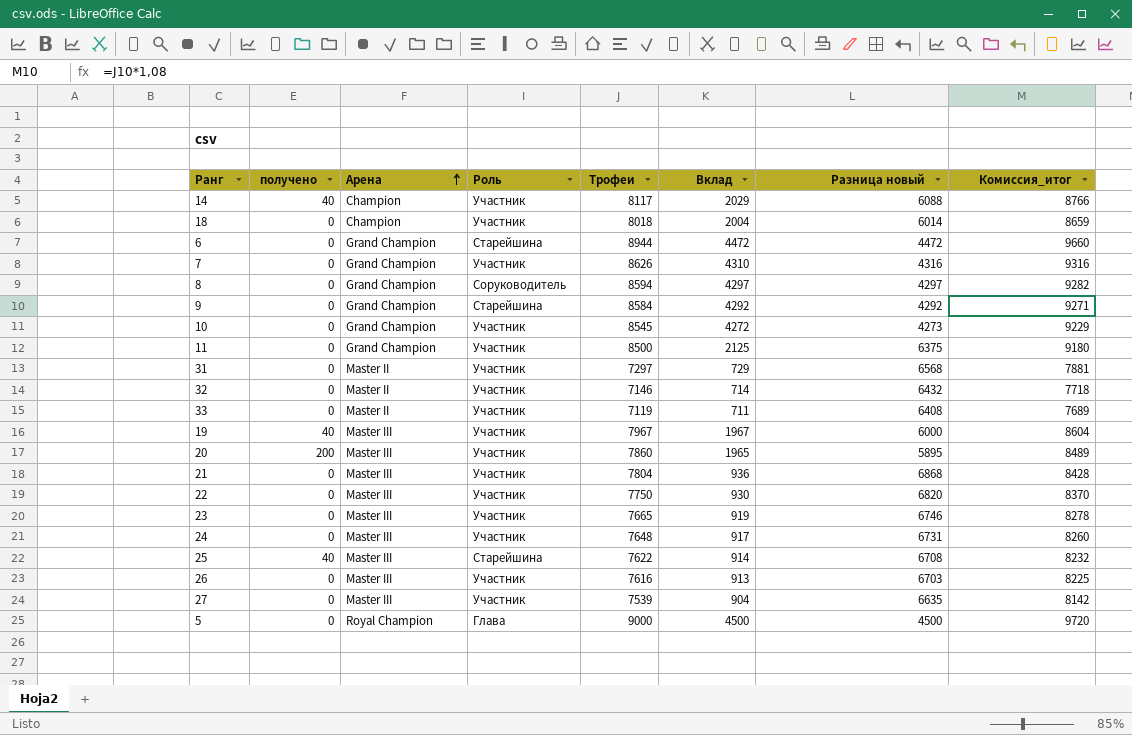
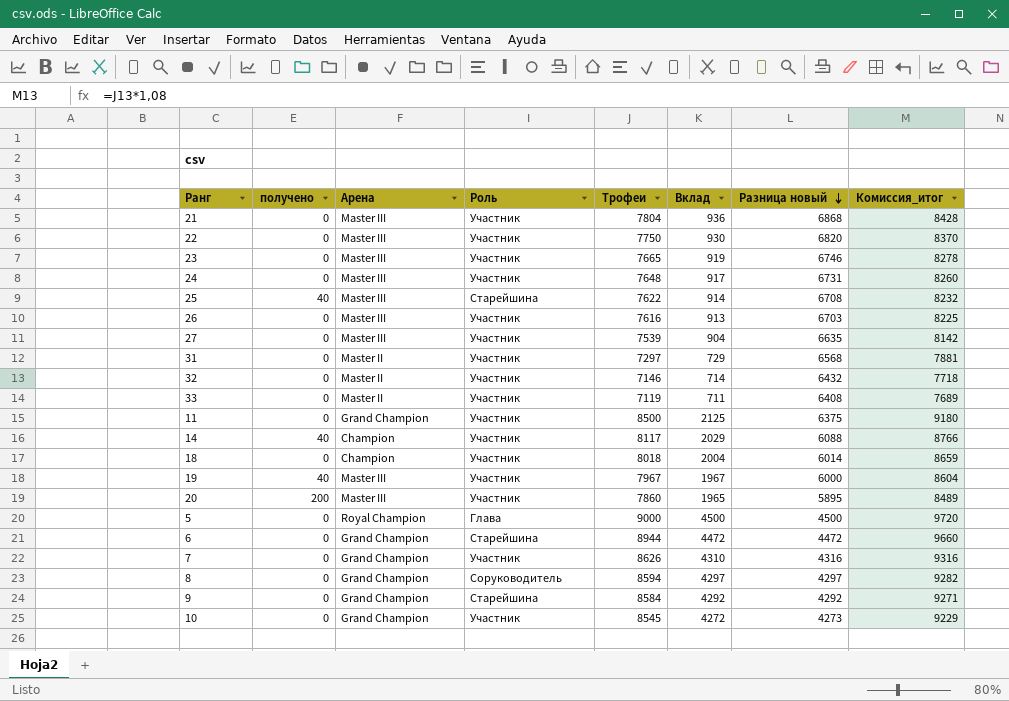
row order: Арена ascending -> Разница новый descending

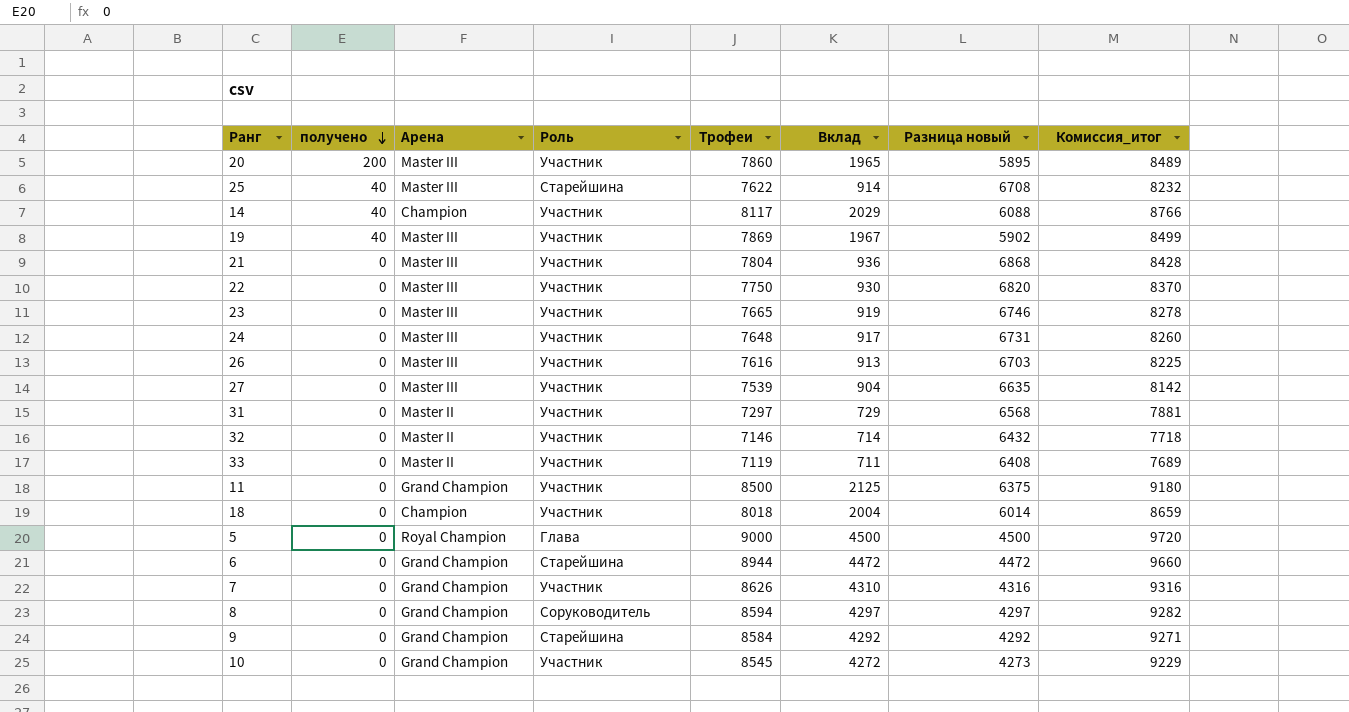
row order: Разница новый descending -> получено descending
19 | Трофеи: 7967 -> 7869
19 | Разница новый: 6000 -> 5902
19 | Комиссия_итог: 8604 -> 8499

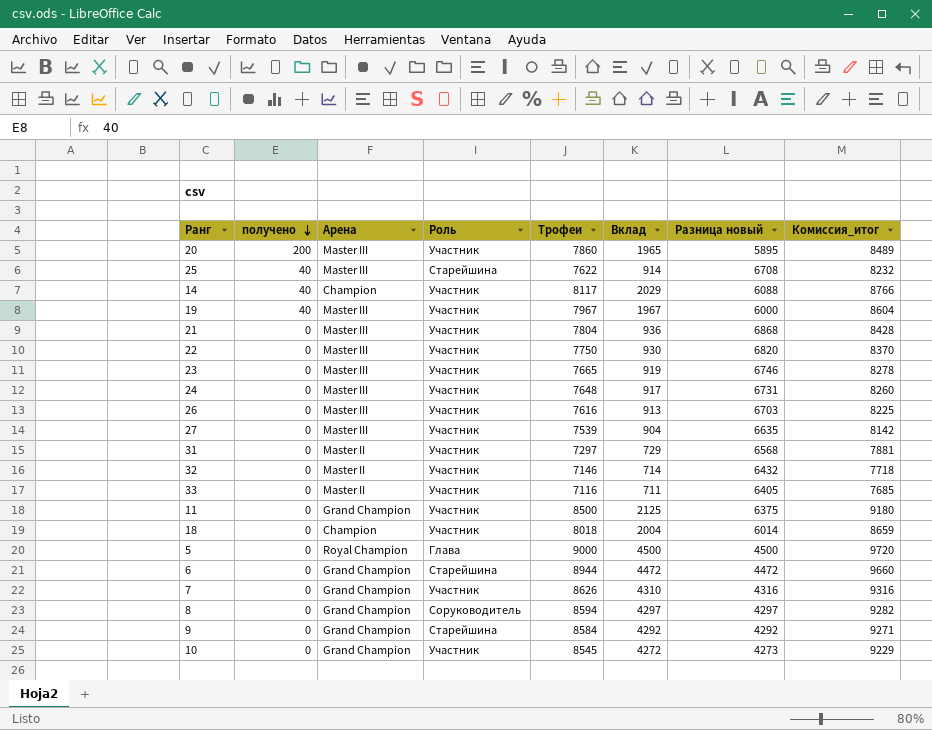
19 | Трофеи: 7869 -> 7967
19 | Разница новый: 5902 -> 6000
19 | Комиссия_итог: 8499 -> 8604
33 | Трофеи: 7119 -> 7116
33 | Разница новый: 6408 -> 6405
33 | Комиссия_итог: 7689 -> 7685

